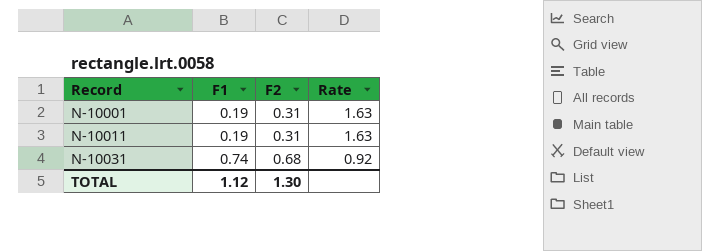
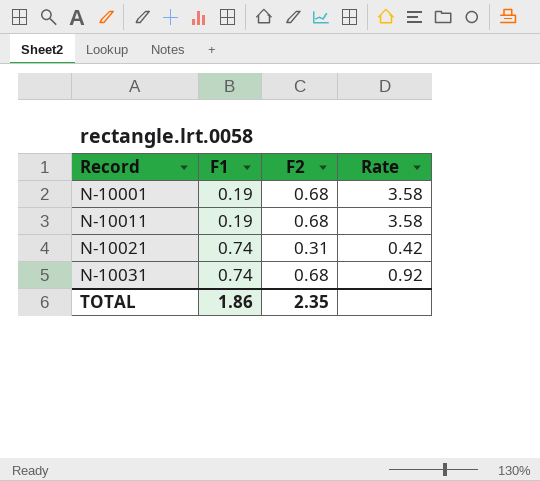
N-10001 | F2: 0.31 -> 0.68
N-10001 | Rate: 1.63 -> 3.58
N-10011 | F2: 0.31 -> 0.68
N-10011 | Rate: 1.63 -> 3.58
row N-10021: none -> 0.74 | 0.31 | 0.42
TOTAL | F1: 1.12 -> 1.86
TOTAL | F2: 1.30 -> 2.35

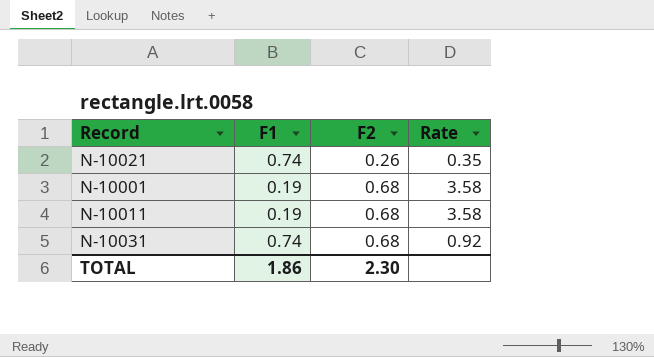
row order: Record ascending -> F2 ascending
N-10021 | F2: 0.31 -> 0.26
N-10021 | Rate: 0.42 -> 0.35
TOTAL | F2: 2.35 -> 2.30

